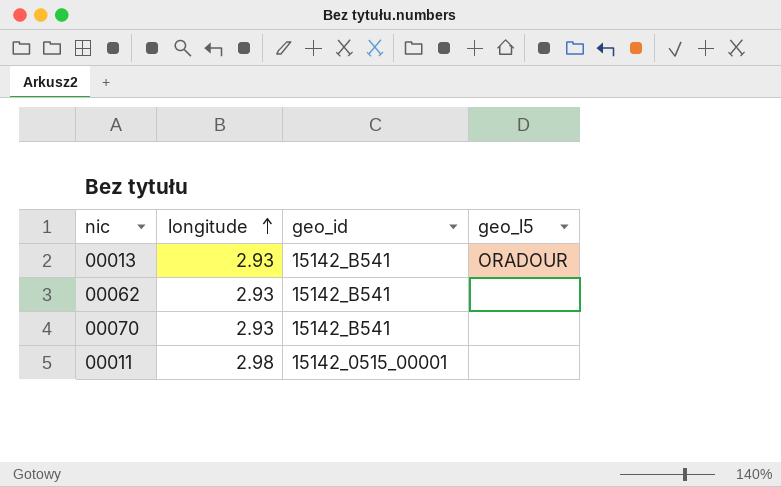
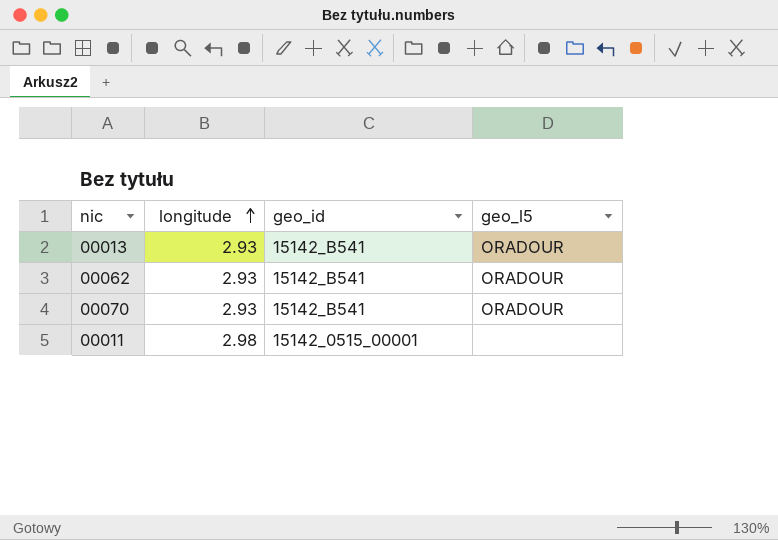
00062 | geo_l5: none -> ORADOUR
00070 | geo_l5: none -> ORADOUR

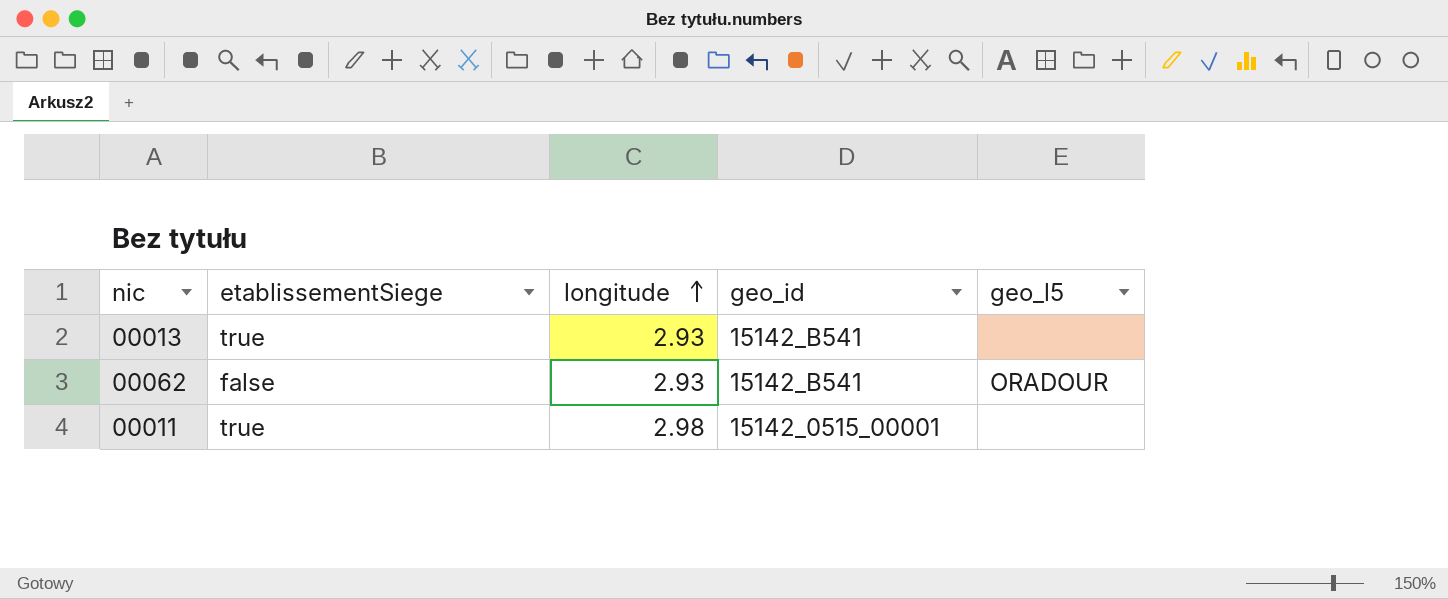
column etablissementSiege | position: none -> 2
row 00070: 2.93 | 15142_B541 | ORADOUR -> none
00013 | geo_l5: ORADOUR -> none

